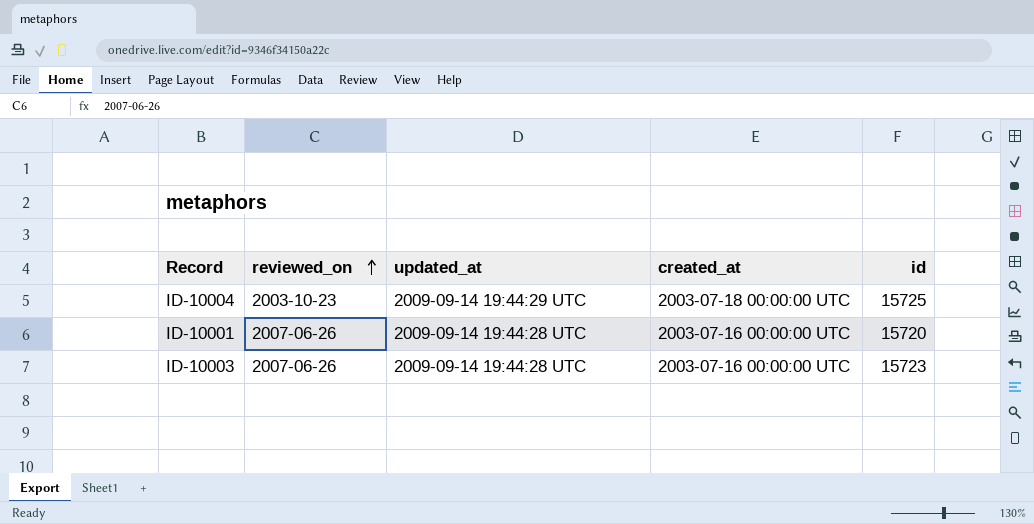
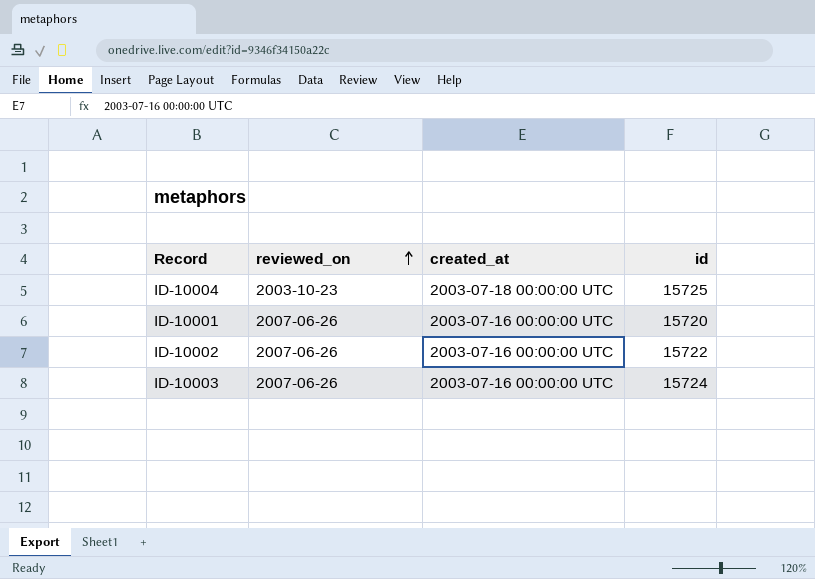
column updated_at | position: 3 -> none
row ID-10002: none -> 2007-06-26 | 2003-07-16 00:00:00 UTC | 15722
ID-10003 | id: 15723 -> 15724

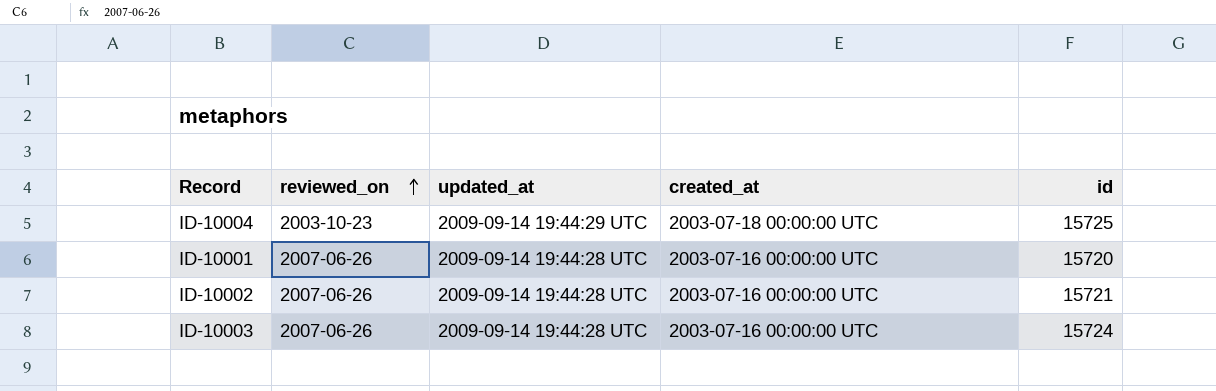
column updated_at | position: none -> 3
ID-10002 | id: 15722 -> 15721

